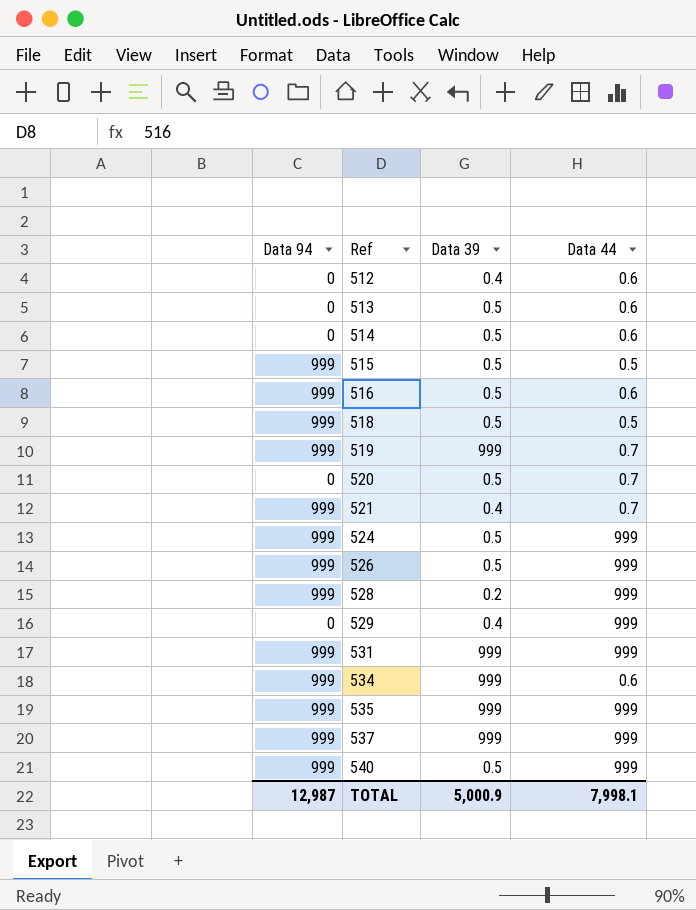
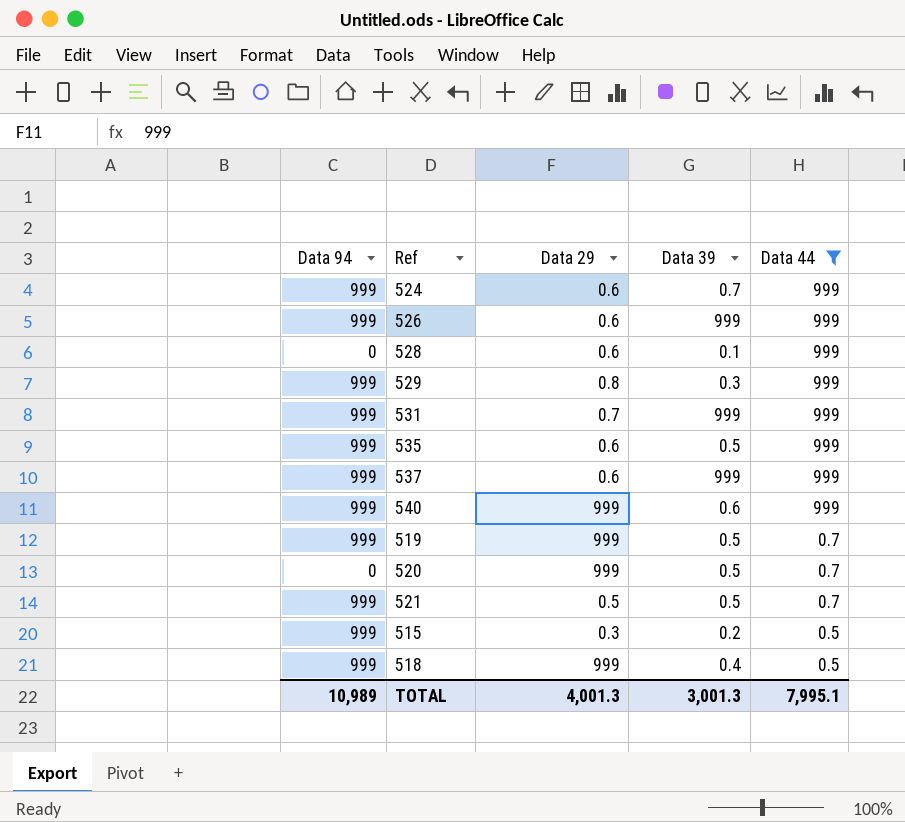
filter: none -> Data 44 != 0.6
row order: Ref ascending -> Data 44 descending
column Data 29 | position: none -> 3
524 | Data 39: 0.5 -> 0.7
526 | Data 39: 0.5 -> 999
528 | Data 94: 999 -> 0
528 | Data 39: 0.2 -> 0.1
529 | Data 94: 0 -> 999
529 | Data 39: 0.4 -> 0.3
535 | Data 39: 999 -> 0.5
540 | Data 39: 0.5 -> 0.6
519 | Data 39: 999 -> 0.5
521 | Data 39: 0.4 -> 0.5
515 | Data 39: 0.5 -> 0.2
518 | Data 39: 0.5 -> 0.4
TOTAL | Data 94: 12,987 -> 10,989
TOTAL | Data 39: 5,000.9 -> 3,001.3
TOTAL | Data 44: 7,998.1 -> 7,995.1

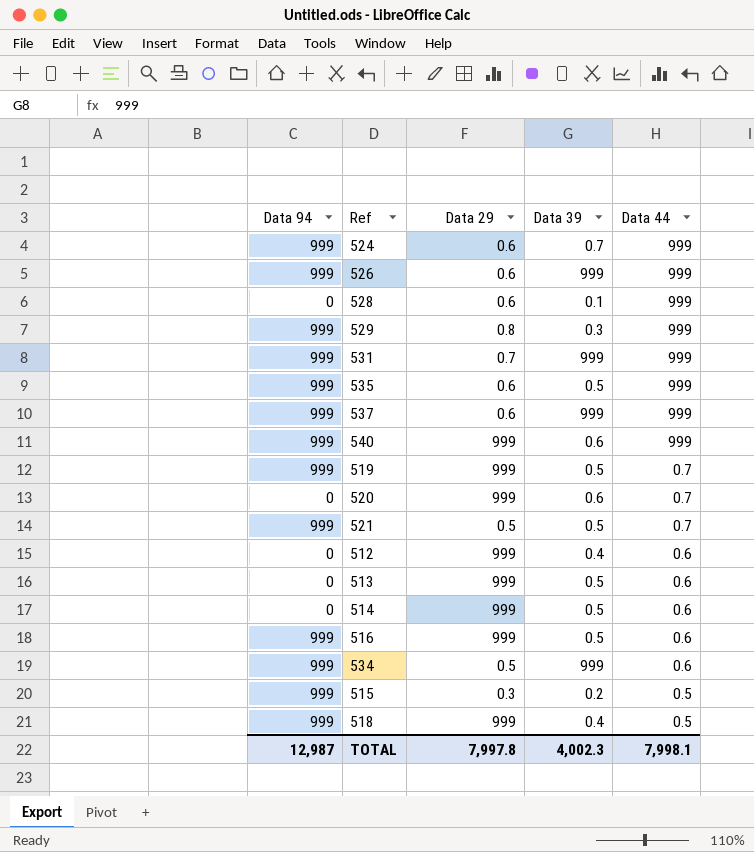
filter: Data 44 != 0.6 -> none
520 | Data 39: 0.5 -> 0.6
TOTAL | Data 94: 10,989 -> 12,987
TOTAL | Data 29: 4,001.3 -> 7,997.8
TOTAL | Data 39: 3,001.3 -> 4,002.3
TOTAL | Data 44: 7,995.1 -> 7,998.1

